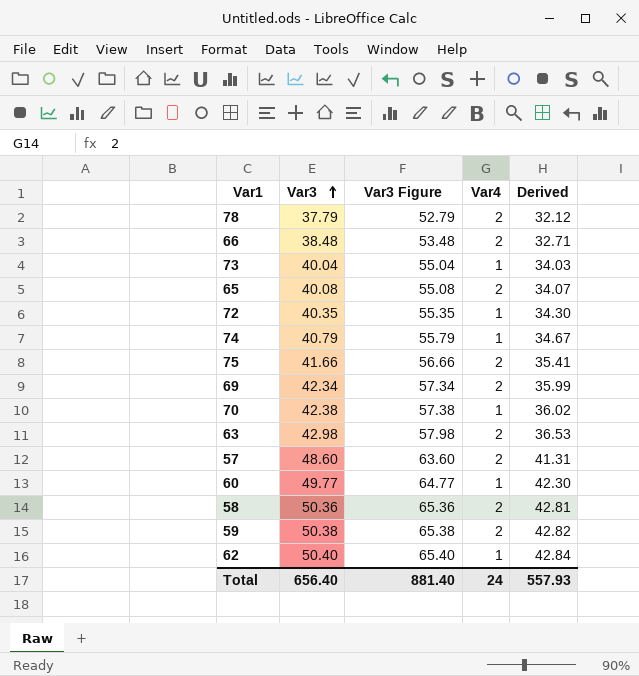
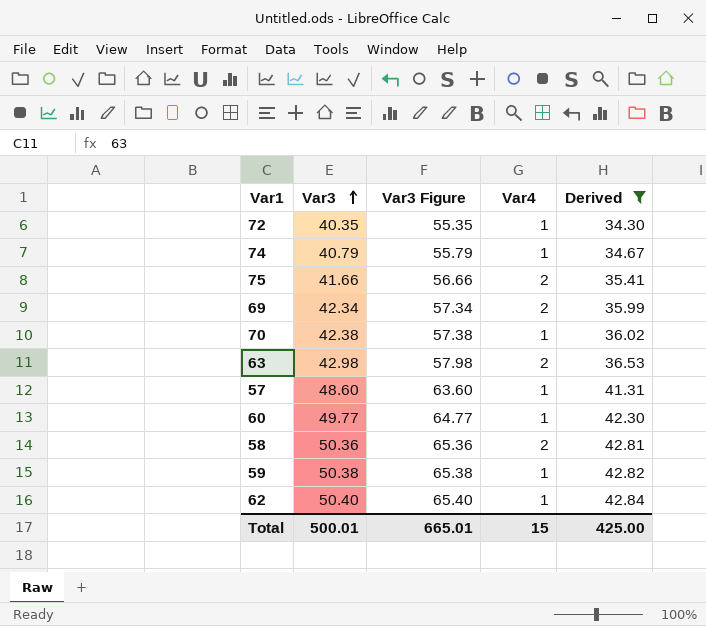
filter: none -> Derived >= 34.30
57 | Var4: 2 -> 1
59 | Var4: 2 -> 1
Total | Var3: 656.40 -> 500.01
Total | Var3 Figure: 881.40 -> 665.01
Total | Var4: 24 -> 15
Total | Derived: 557.93 -> 425.00

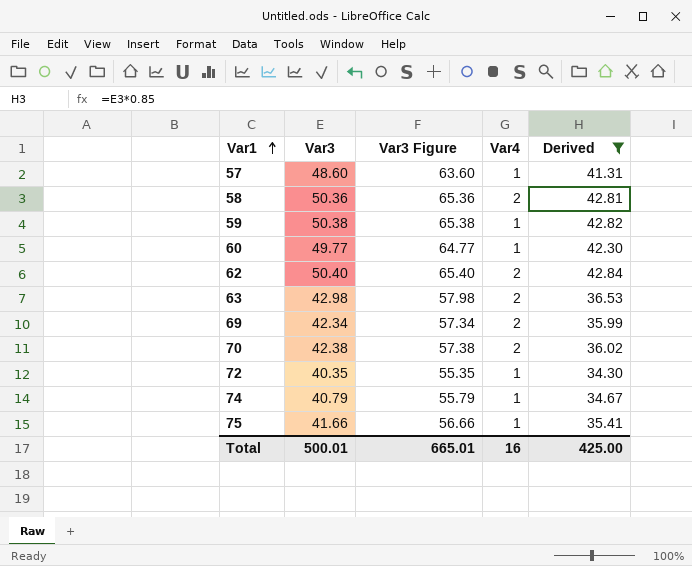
row order: Var3 ascending -> Var1 ascending
62 | Var4: 1 -> 2
70 | Var4: 1 -> 2
75 | Var4: 2 -> 1
Total | Var4: 15 -> 16

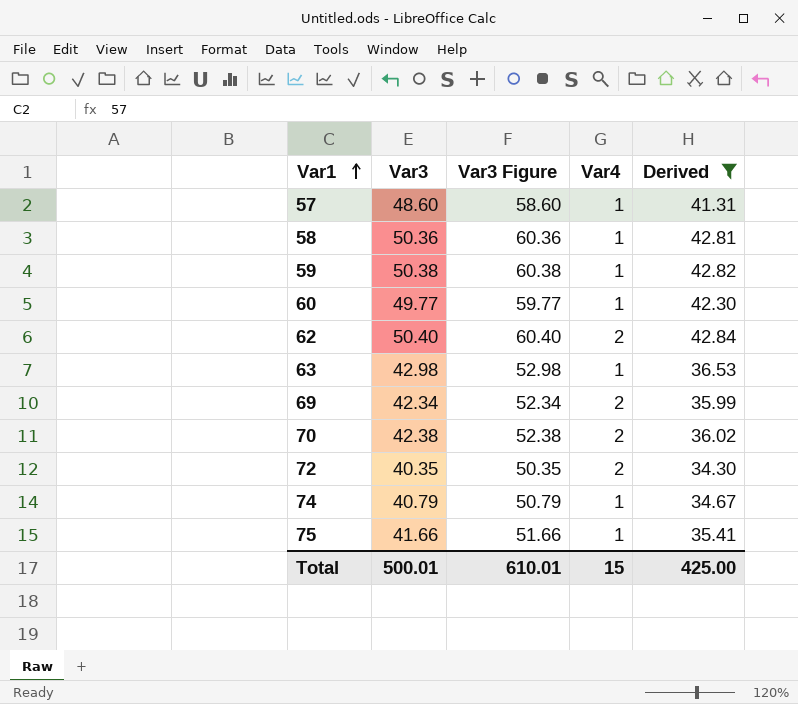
column Var3 Figure | formula: [Var3] + 15 -> [Var3] + 10
58 | Var4: 2 -> 1
63 | Var4: 2 -> 1
72 | Var4: 1 -> 2
Total | Var3 Figure: 665.01 -> 610.01
Total | Var4: 16 -> 15

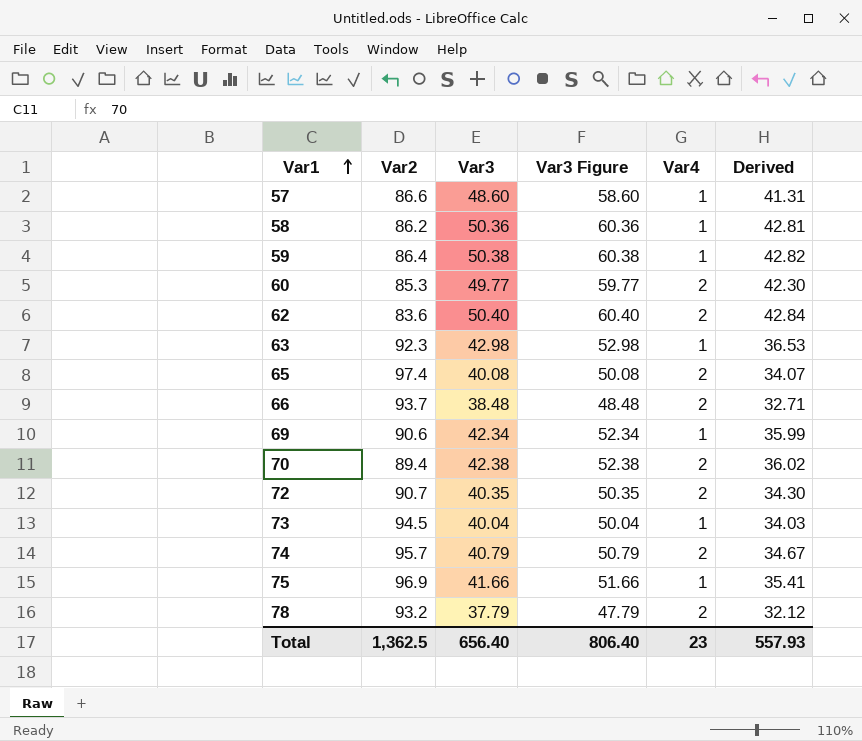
filter: Derived >= 34.30 -> none
column Var2 | position: none -> 2
60 | Var4: 1 -> 2
69 | Var4: 2 -> 1
74 | Var4: 1 -> 2
Total | Var3: 500.01 -> 656.40
Total | Var3 Figure: 610.01 -> 806.40
Total | Var4: 15 -> 23
Total | Derived: 425.00 -> 557.93

